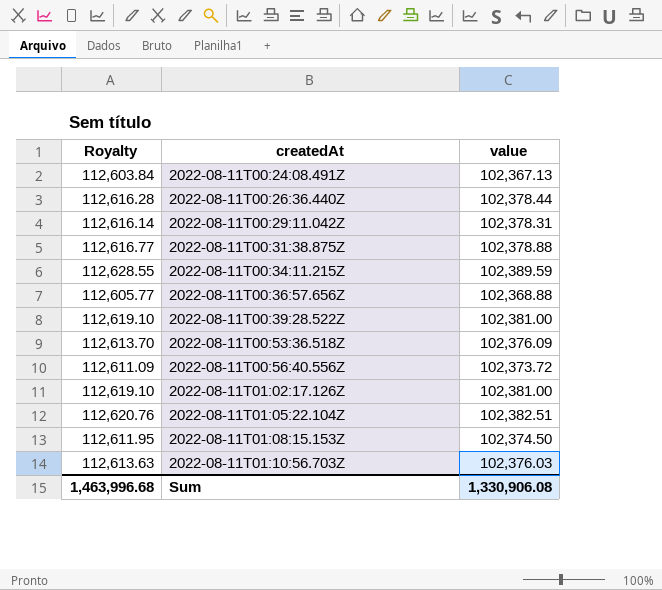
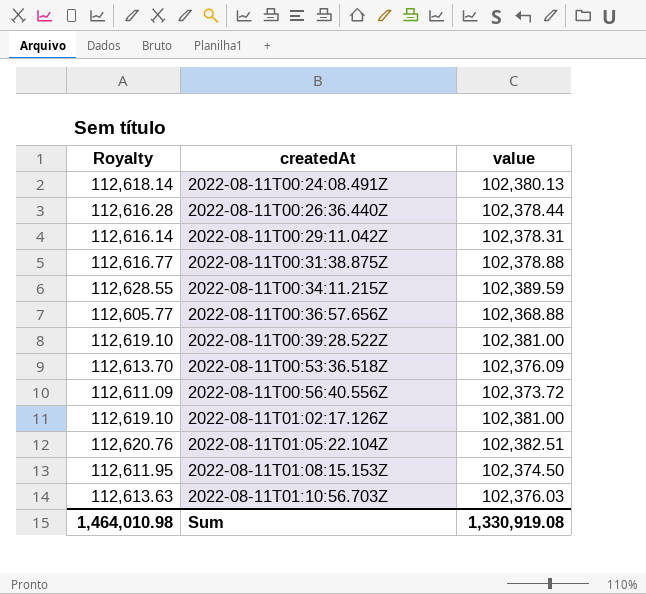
2022-08-11T00:24:08.491Z | Royalty: 112,603.84 -> 112,618.14
2022-08-11T00:24:08.491Z | value: 102,367.13 -> 102,380.13
Sum | Royalty: 1,463,996.68 -> 1,464,010.98
Sum | value: 1,330,906.08 -> 1,330,919.08

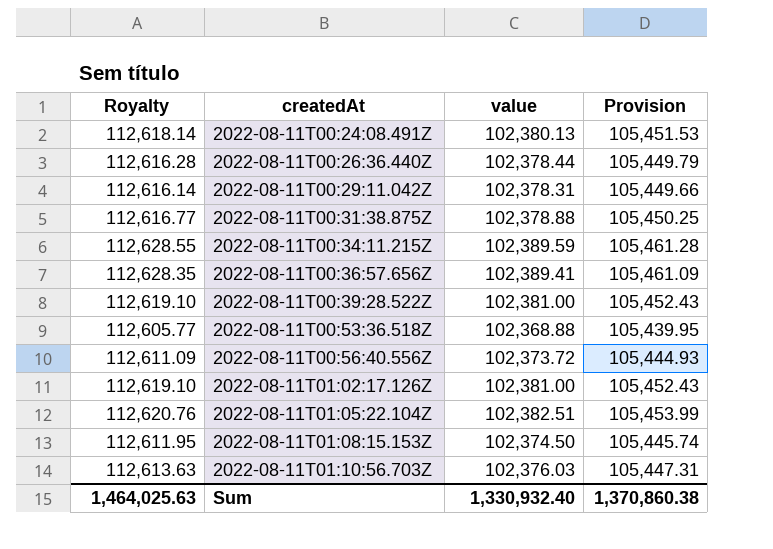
column Provision | formula: none -> [value] * 1.03
2022-08-11T00:36:57.656Z | Royalty: 112,605.77 -> 112,628.35
2022-08-11T00:36:57.656Z | value: 102,368.88 -> 102,389.41
2022-08-11T00:53:36.518Z | Royalty: 112,613.70 -> 112,605.77
2022-08-11T00:53:36.518Z | value: 102,376.09 -> 102,368.88
Sum | Royalty: 1,464,010.98 -> 1,464,025.63
Sum | value: 1,330,919.08 -> 1,330,932.40

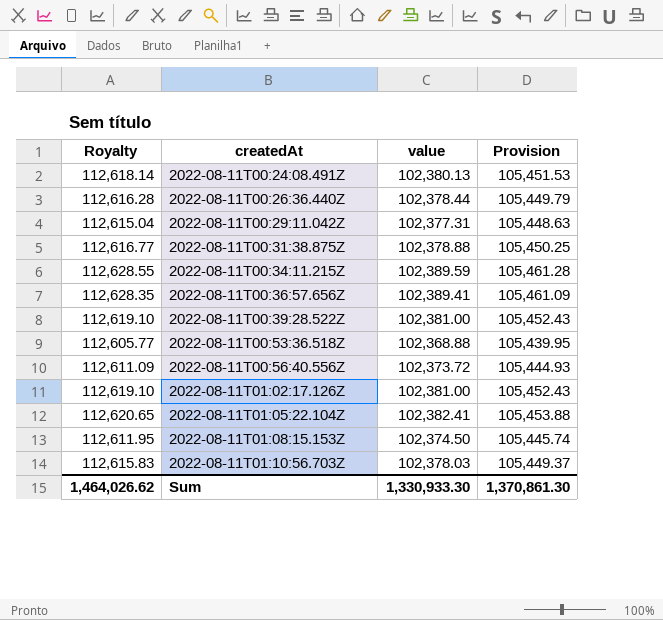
2022-08-11T00:29:11.042Z | Royalty: 112,616.14 -> 112,615.04
2022-08-11T00:29:11.042Z | value: 102,378.31 -> 102,377.31
2022-08-11T00:29:11.042Z | Provision: 105,449.66 -> 105,448.63
2022-08-11T01:05:22.104Z | Royalty: 112,620.76 -> 112,620.65
2022-08-11T01:05:22.104Z | value: 102,382.51 -> 102,382.41
2022-08-11T01:05:22.104Z | Provision: 105,453.99 -> 105,453.88
2022-08-11T01:10:56.703Z | Royalty: 112,613.63 -> 112,615.83
2022-08-11T01:10:56.703Z | value: 102,376.03 -> 102,378.03
2022-08-11T01:10:56.703Z | Provision: 105,447.31 -> 105,449.37
Sum | Royalty: 1,464,025.63 -> 1,464,026.62
Sum | value: 1,330,932.40 -> 1,330,933.30
Sum | Provision: 1,370,860.38 -> 1,370,861.30

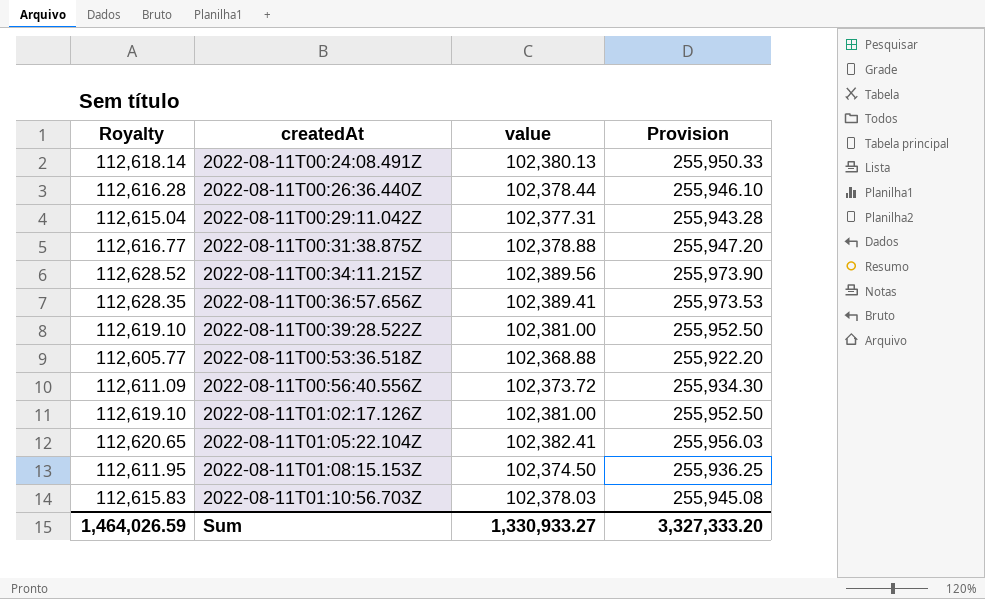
column Provision | formula: [value] * 1.03 -> [value] * 2.5
2022-08-11T00:34:11.215Z | Royalty: 112,628.55 -> 112,628.52
2022-08-11T00:34:11.215Z | value: 102,389.59 -> 102,389.56
Sum | Royalty: 1,464,026.62 -> 1,464,026.59
Sum | value: 1,330,933.30 -> 1,330,933.27
Sum | Provision: 1,370,861.30 -> 3,327,333.20

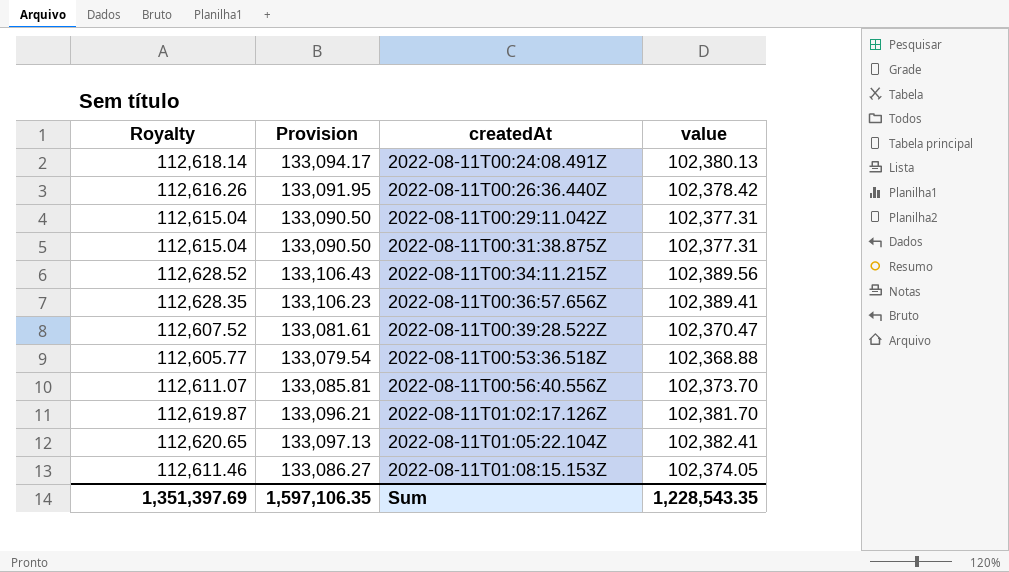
column Provision | formula: [value] * 2.5 -> [value] * 1.3
column Provision | position: 4 -> 2
row 2022-08-11T01:10:56.703Z: 112,615.83 | 102,378.03 | 255,945.08 -> none
2022-08-11T00:26:36.440Z | Royalty: 112,616.28 -> 112,616.26
2022-08-11T00:26:36.440Z | value: 102,378.44 -> 102,378.42
2022-08-11T00:31:38.875Z | Royalty: 112,616.77 -> 112,615.04
2022-08-11T00:31:38.875Z | value: 102,378.88 -> 102,377.31
2022-08-11T00:39:28.522Z | Royalty: 112,619.10 -> 112,607.52
2022-08-11T00:39:28.522Z | value: 102,381.00 -> 102,370.47
2022-08-11T00:56:40.556Z | Royalty: 112,611.09 -> 112,611.07
2022-08-11T00:56:40.556Z | value: 102,373.72 -> 102,373.70
2022-08-11T01:02:17.126Z | Royalty: 112,619.10 -> 112,619.87
2022-08-11T01:02:17.126Z | value: 102,381.00 -> 102,381.70
2022-08-11T01:08:15.153Z | Royalty: 112,611.95 -> 112,611.46
2022-08-11T01:08:15.153Z | value: 102,374.50 -> 102,374.05
Sum | Royalty: 1,464,026.59 -> 1,351,397.69
Sum | Provision: 3,327,333.20 -> 1,597,106.35
Sum | value: 1,330,933.27 -> 1,228,543.35

